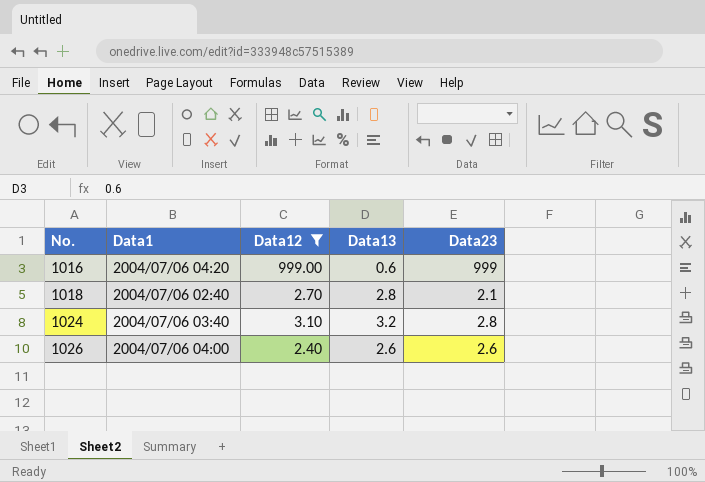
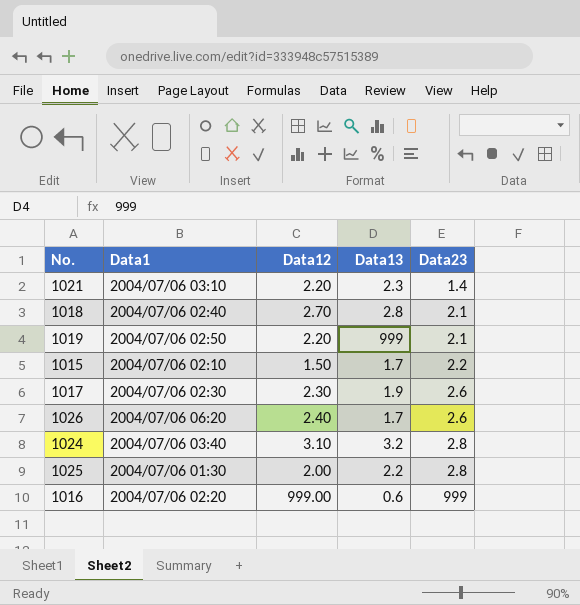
filter: Data12 >= 2.40 -> none
row order: No. ascending -> Data23 ascending
1026 | Data1: 2004/07/06 04:00 -> 2004/07/06 06:20
1026 | Data13: 2.6 -> 1.7
1016 | Data1: 2004/07/06 04:20 -> 2004/07/06 02:20

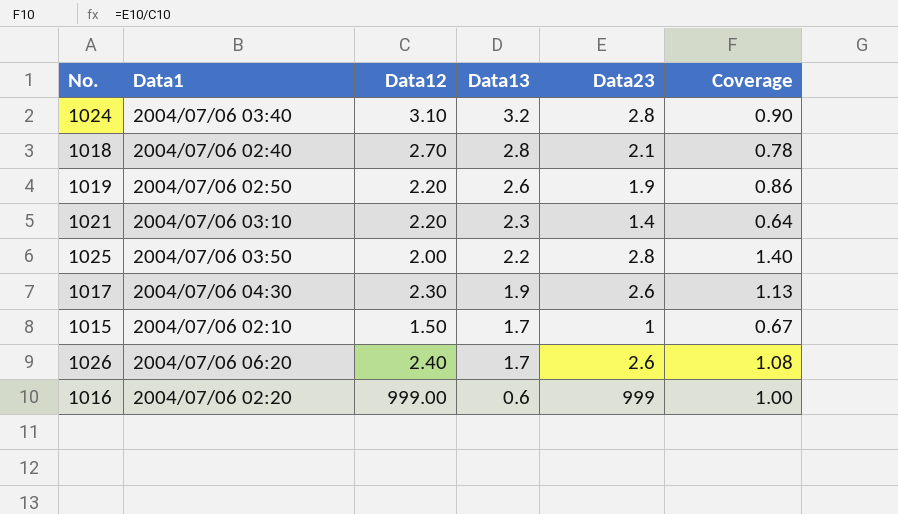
row order: Data23 ascending -> Data13 descending
column Coverage | formula: none -> [Data23] / [Data12]
1019 | Data13: 999 -> 2.6
1019 | Data23: 2.1 -> 1.9
1025 | Data1: 2004/07/06 01:30 -> 2004/07/06 03:50
1017 | Data1: 2004/07/06 02:30 -> 2004/07/06 04:30
1015 | Data23: 2.2 -> 1

